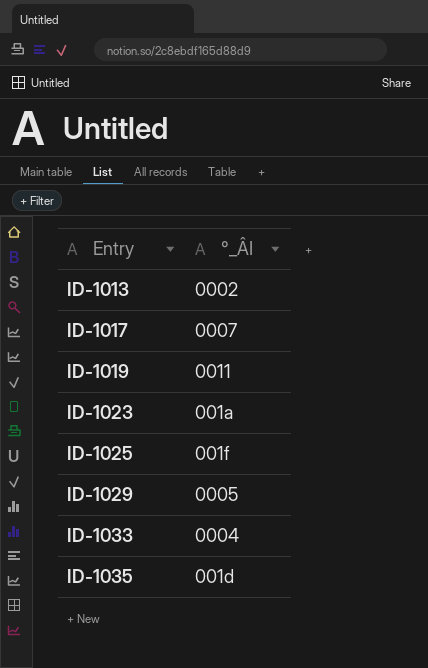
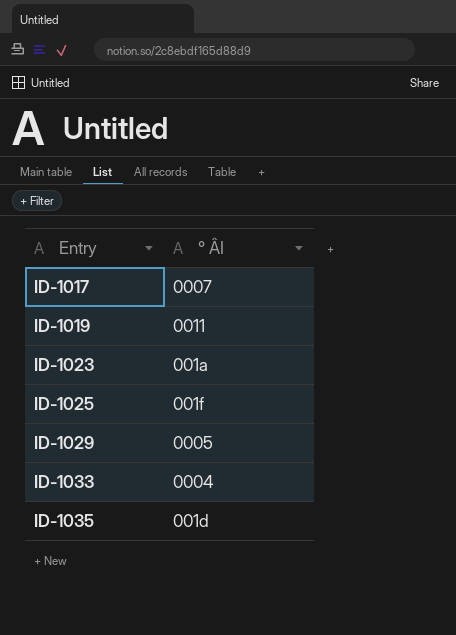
column name: °_ÂI -> ° ÂI
row ID-1013: 0002 -> none

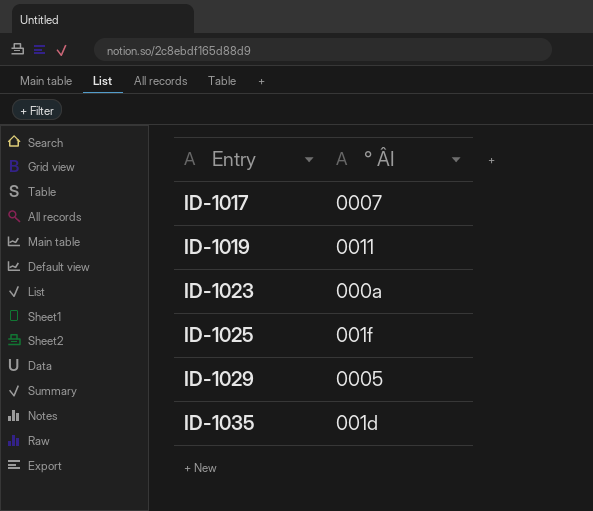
row ID-1033: 0004 -> none
ID-1023 | ° ÂI: 001a -> 000a

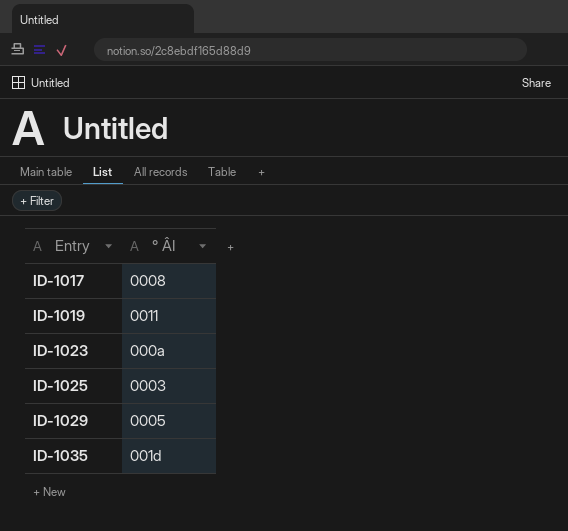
ID-1017 | ° ÂI: 0007 -> 0008
ID-1025 | ° ÂI: 001f -> 0003

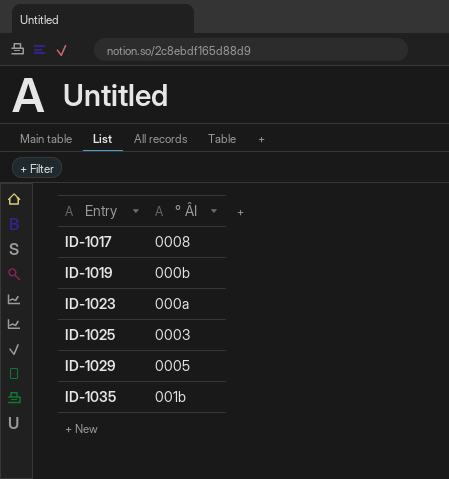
ID-1019 | ° ÂI: 0011 -> 000b
ID-1035 | ° ÂI: 001d -> 001b

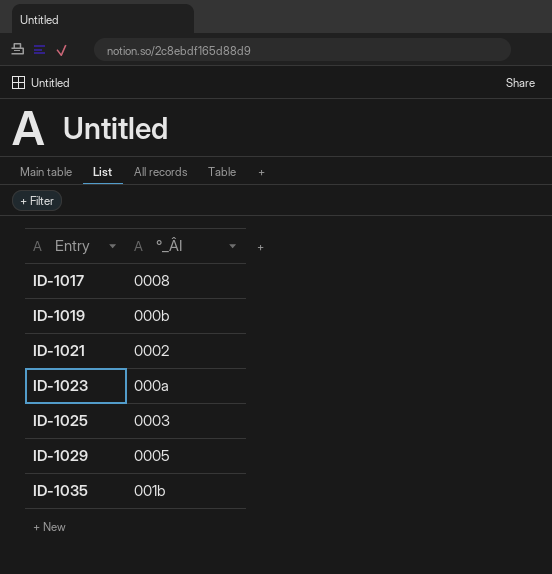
column name: ° ÂI -> °_ÂI
row ID-1021: none -> 0002

